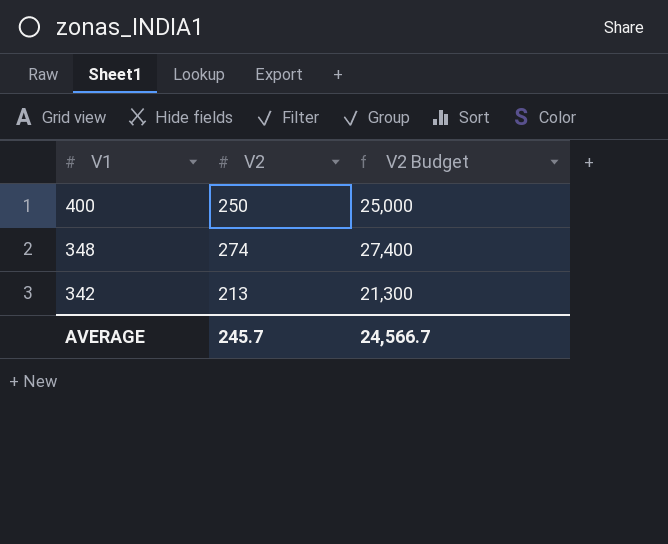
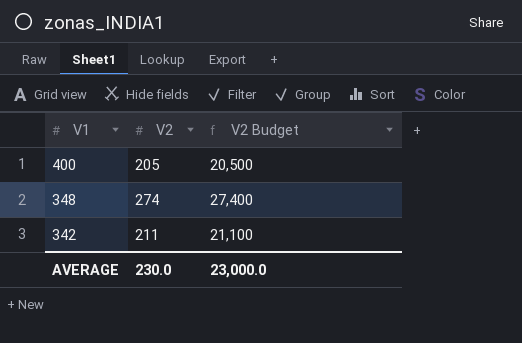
400 | V2: 250 -> 205
400 | V2 Budget: 25,000 -> 20,500
342 | V2: 213 -> 211
342 | V2 Budget: 21,300 -> 21,100
AVERAGE | V2: 245.7 -> 230.0
AVERAGE | V2 Budget: 24,566.7 -> 23,000.0

